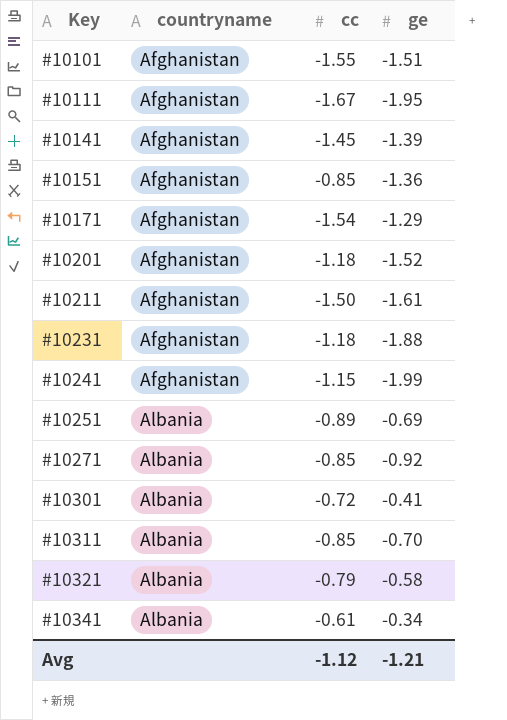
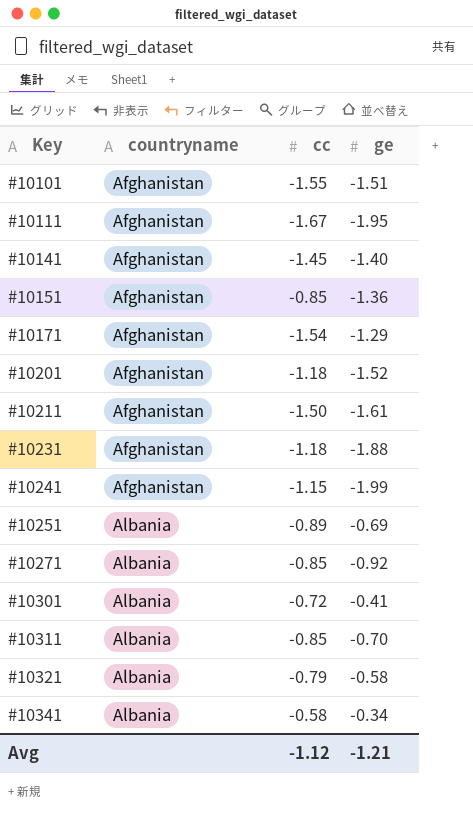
#10141 | ge: -1.39 -> -1.40
#10341 | cc: -0.61 -> -0.58

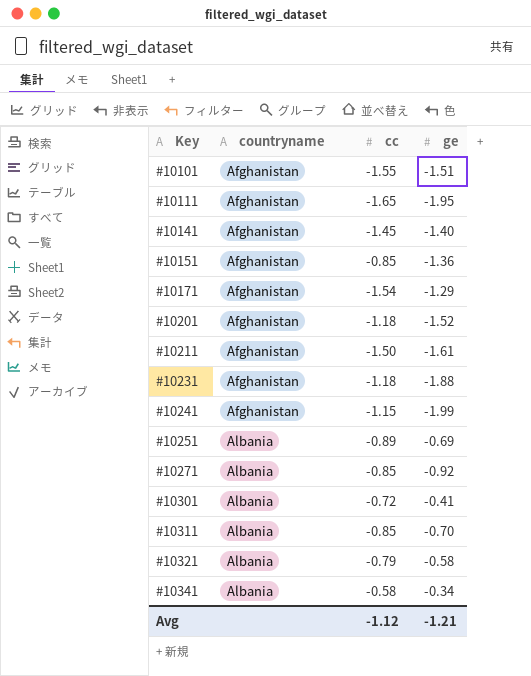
#10111 | cc: -1.67 -> -1.65

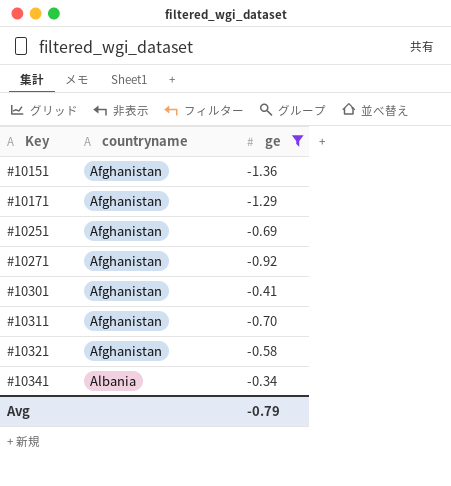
filter: none -> ge >= -1.36
column cc | position: 3 -> none
#10251 | countryname: Albania -> Afghanistan
#10271 | countryname: Albania -> Afghanistan
#10301 | countryname: Albania -> Afghanistan
#10311 | countryname: Albania -> Afghanistan
#10321 | countryname: Albania -> Afghanistan
Avg | ge: -1.21 -> -0.79

